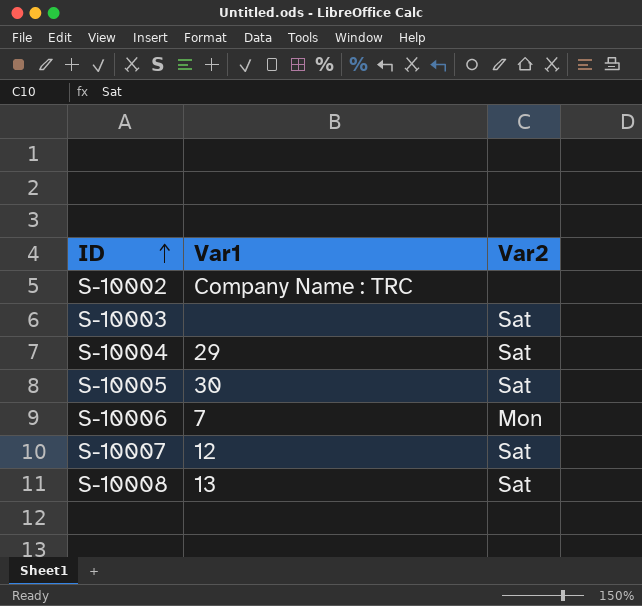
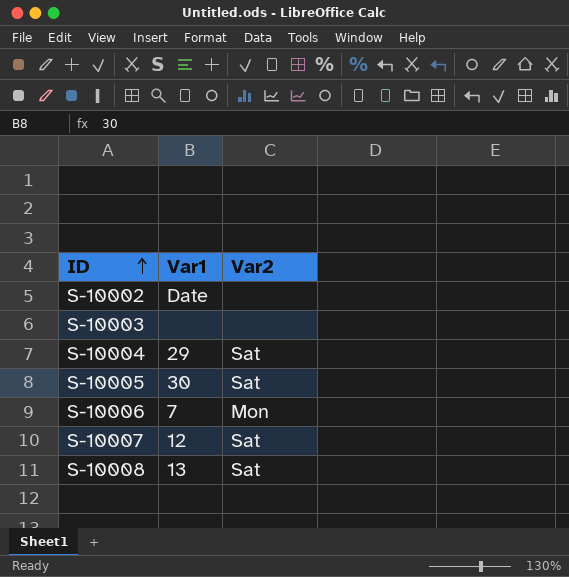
S-10002 | Var1: Company Name : TRC -> Date
S-10003 | Var2: Sat -> none

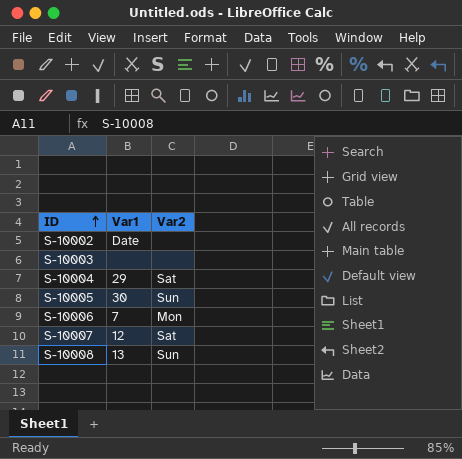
S-10005 | Var2: Sat -> Sun
S-10008 | Var2: Sat -> Sun

